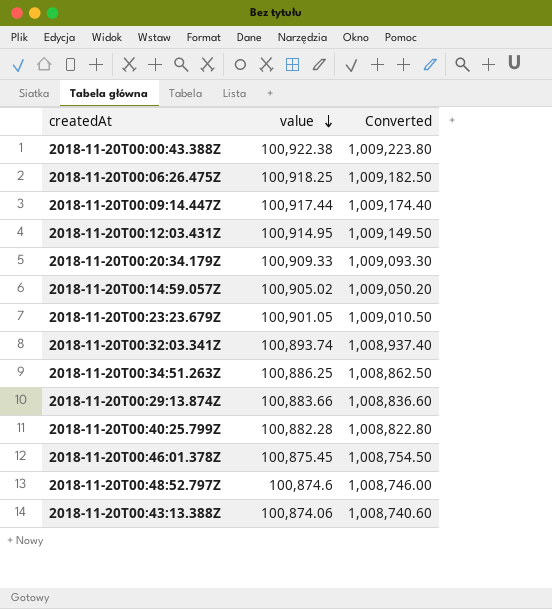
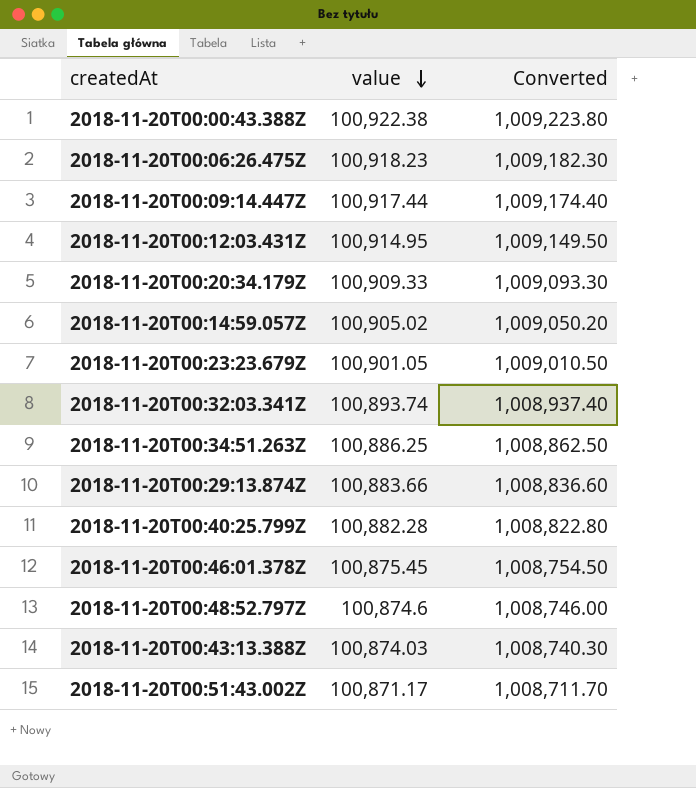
2018-11-20T00:06:26.475Z | value: 100,918.25 -> 100,918.23
2018-11-20T00:06:26.475Z | Converted: 1,009,182.50 -> 1,009,182.30
2018-11-20T00:43:13.388Z | value: 100,874.06 -> 100,874.03
2018-11-20T00:43:13.388Z | Converted: 1,008,740.60 -> 1,008,740.30
row 2018-11-20T00:51:43.002Z: none -> 100,871.17 | 1,008,711.70

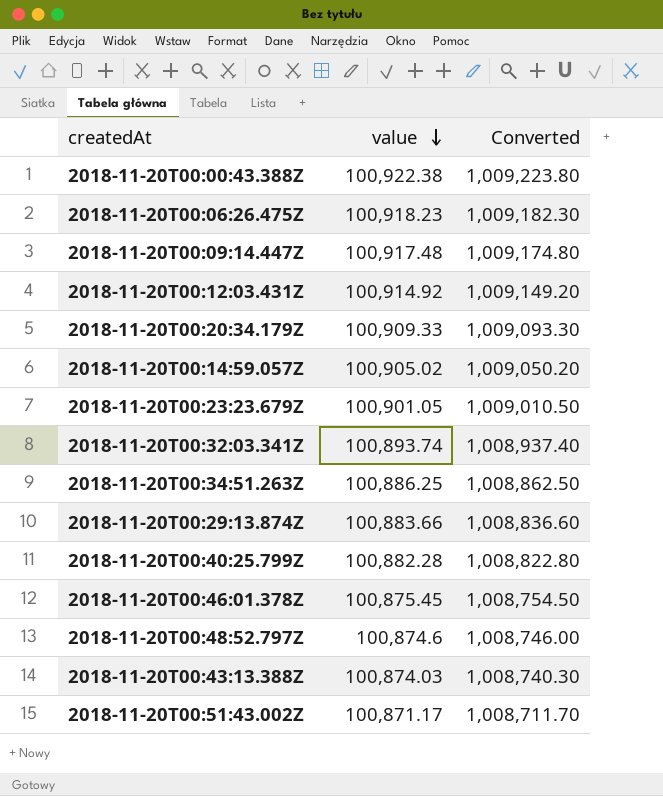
2018-11-20T00:09:14.447Z | value: 100,917.44 -> 100,917.48
2018-11-20T00:09:14.447Z | Converted: 1,009,174.40 -> 1,009,174.80
2018-11-20T00:12:03.431Z | value: 100,914.95 -> 100,914.92
2018-11-20T00:12:03.431Z | Converted: 1,009,149.50 -> 1,009,149.20

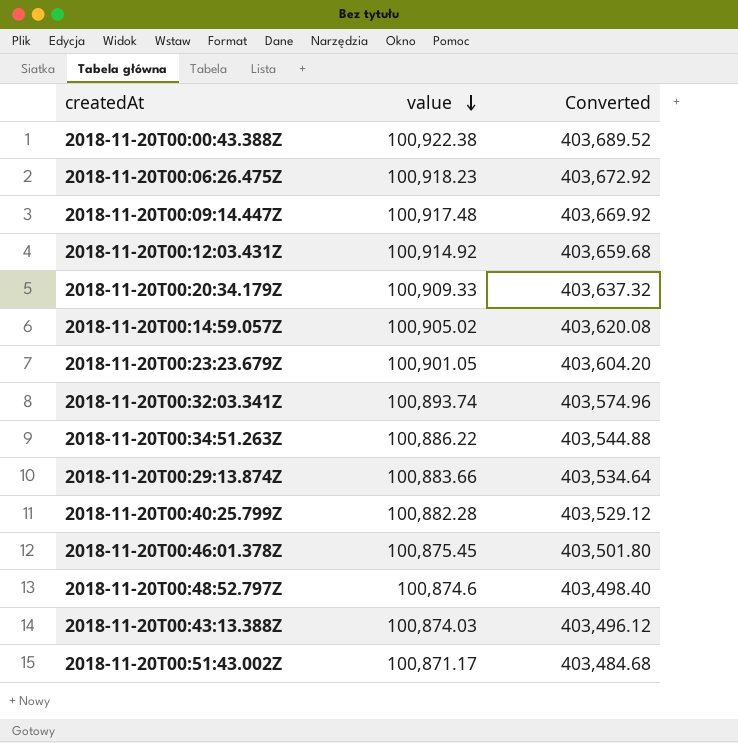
column Converted | formula: [value] * 10 -> [value] * 4
2018-11-20T00:34:51.263Z | value: 100,886.25 -> 100,886.22

